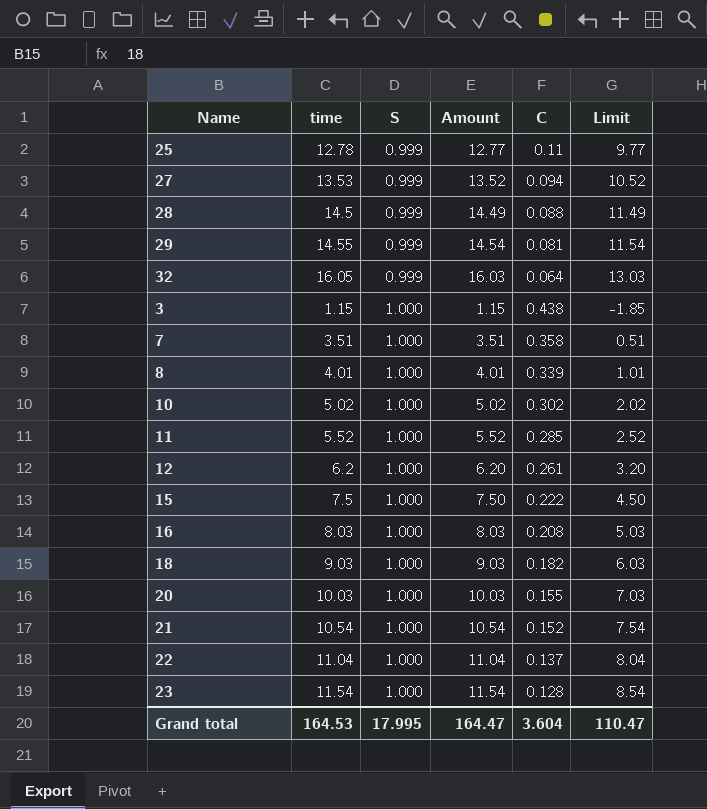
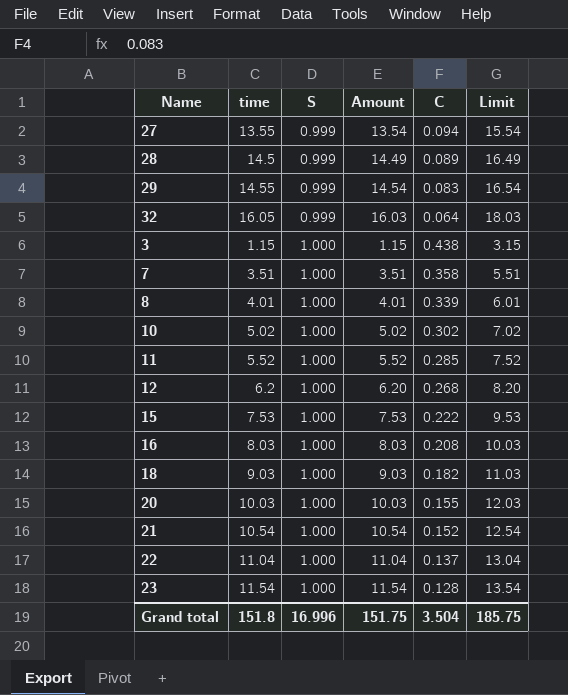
column Limit | formula: [Amount] - 3 -> [Amount] + 2
row 25: 12.78 | 0.999 | 12.77 | 0.11 | 9.77 -> none
27 | time: 13.53 -> 13.55
27 | Amount: 13.52 -> 13.54
28 | C: 0.088 -> 0.089
29 | C: 0.081 -> 0.083
12 | C: 0.261 -> 0.268
15 | time: 7.5 -> 7.53
15 | Amount: 7.50 -> 7.53
Grand total | time: 164.53 -> 151.8
Grand total | S: 17.995 -> 16.996
Grand total | Amount: 164.47 -> 151.75
Grand total | C: 3.604 -> 3.504
Grand total | Limit: 110.47 -> 185.75

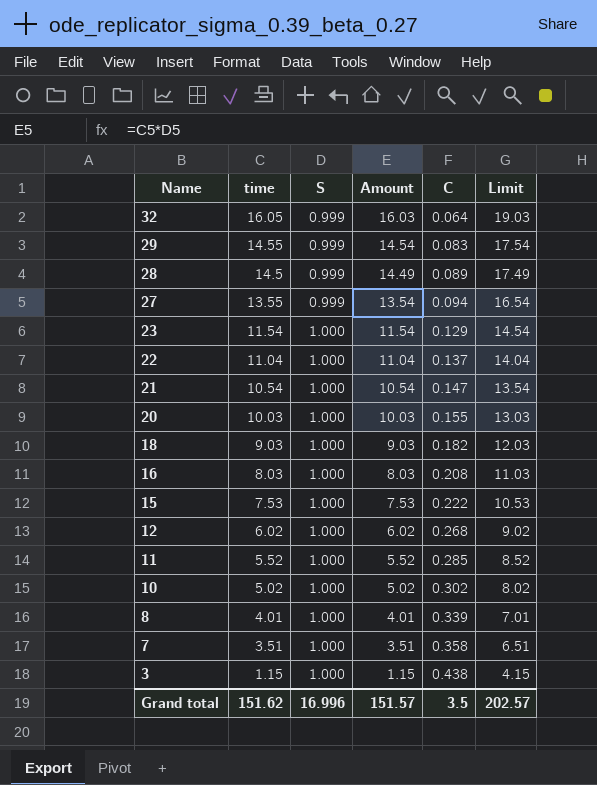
row order: S ascending -> Name descending
column Limit | formula: [Amount] + 2 -> [Amount] + 3
23 | C: 0.128 -> 0.129
21 | C: 0.152 -> 0.147
12 | time: 6.2 -> 6.02
12 | Amount: 6.20 -> 6.02
Grand total | time: 151.8 -> 151.62
Grand total | Amount: 151.75 -> 151.57
Grand total | C: 3.504 -> 3.5
Grand total | Limit: 185.75 -> 202.57

